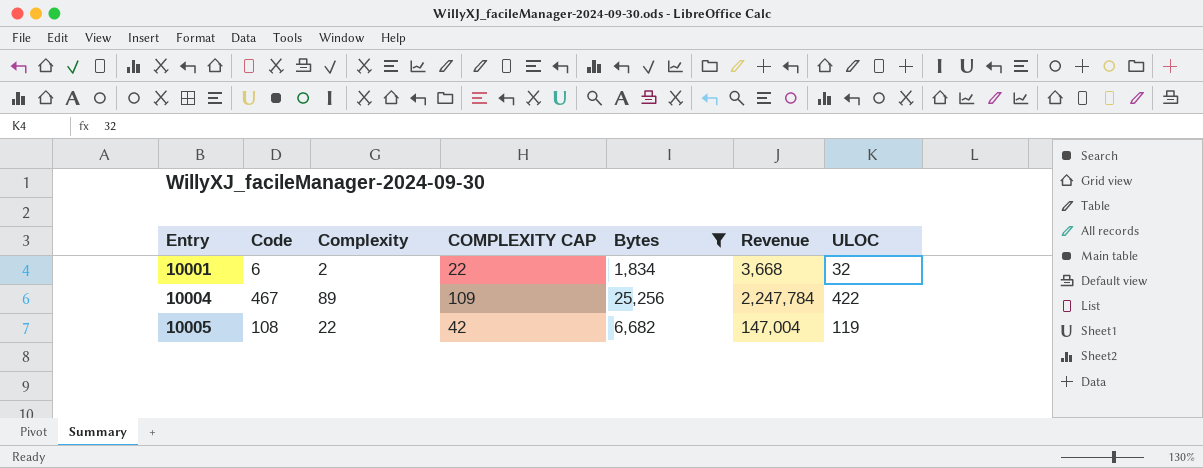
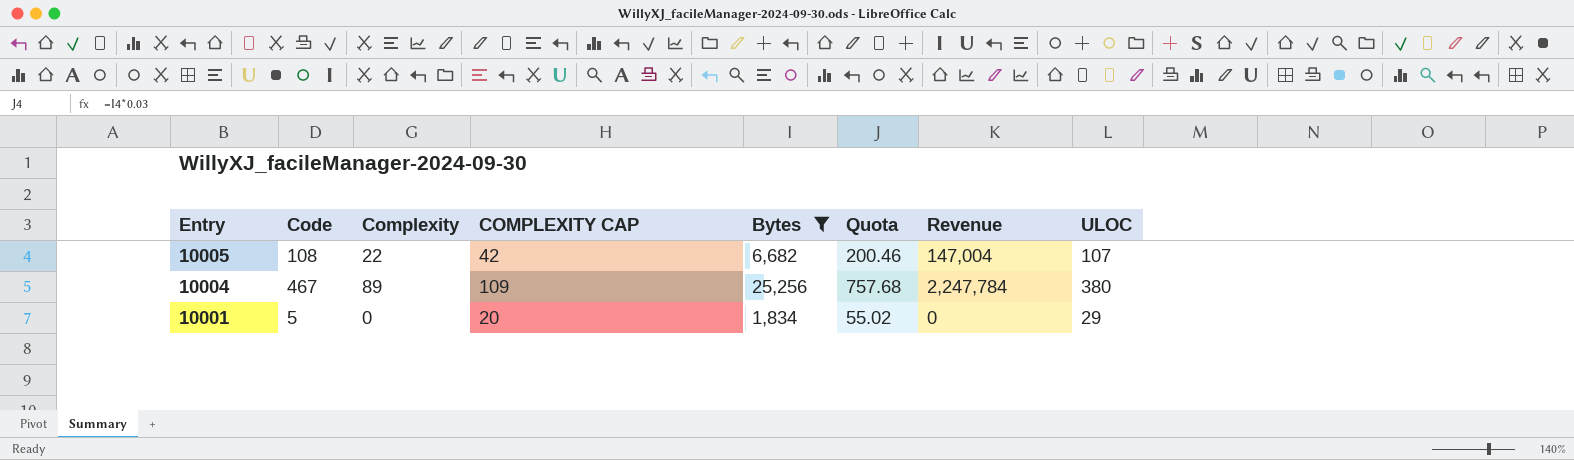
row order: Entry ascending -> Entry descending
column Quota | formula: none -> [Bytes] * 0.03
10005 | ULOC: 119 -> 107
10004 | ULOC: 422 -> 380
10001 | Code: 6 -> 5
10001 | Complexity: 2 -> 0
10001 | COMPLEXITY CAP: 22 -> 20
10001 | Revenue: 3,668 -> 0
10001 | ULOC: 32 -> 29

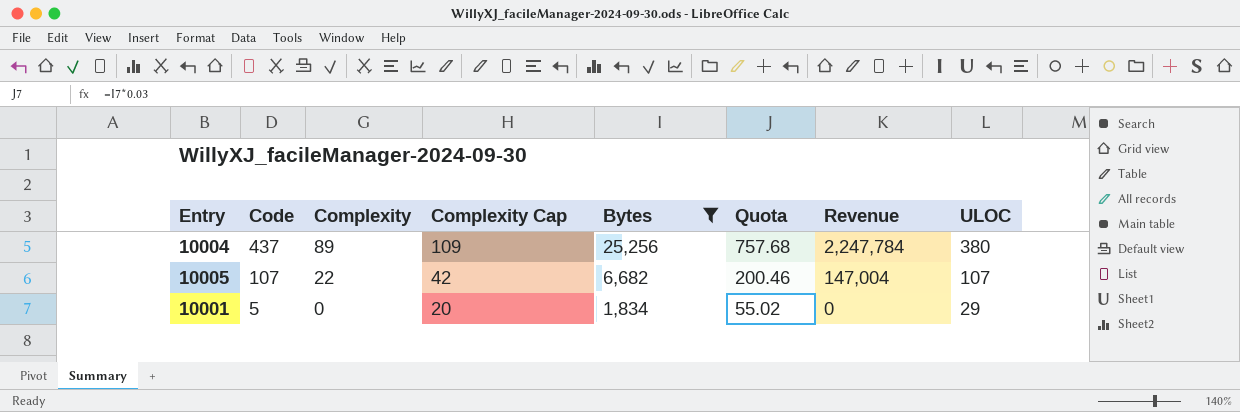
row order: Entry descending -> Code descending
column name: COMPLEXITY CAP -> Complexity Cap
10004 | Code: 467 -> 437
10005 | Code: 108 -> 107

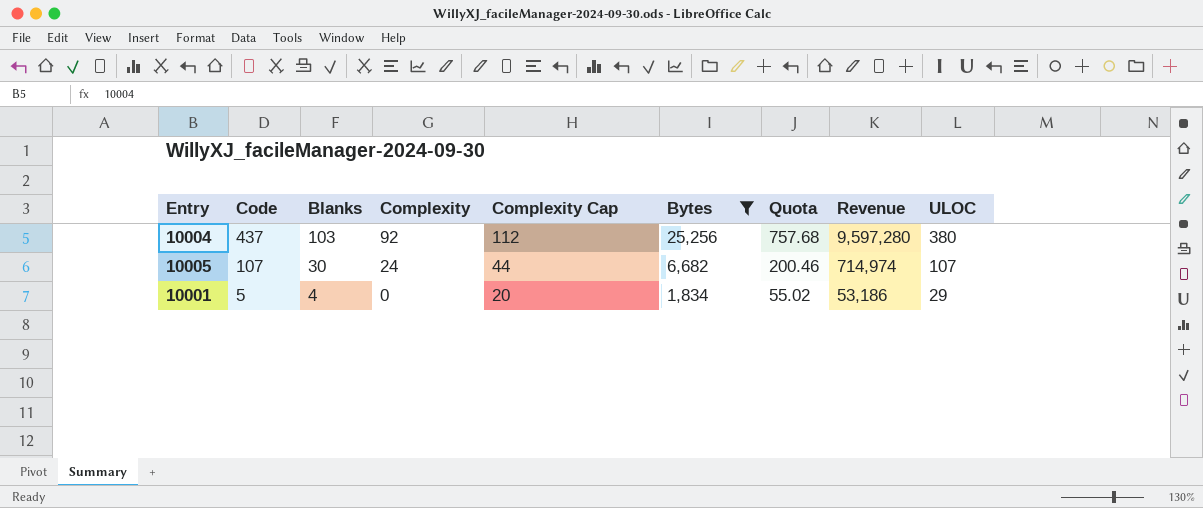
column Blanks | position: none -> 3
column Revenue | formula: [Complexity] * [Bytes] -> [Bytes] * [ULOC]
10004 | Complexity: 89 -> 92
10004 | Complexity Cap: 109 -> 112
10005 | Complexity: 22 -> 24
10005 | Complexity Cap: 42 -> 44

